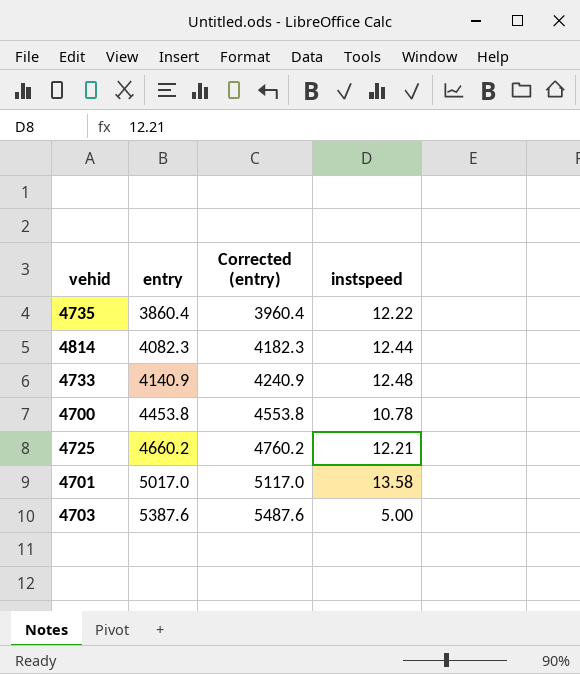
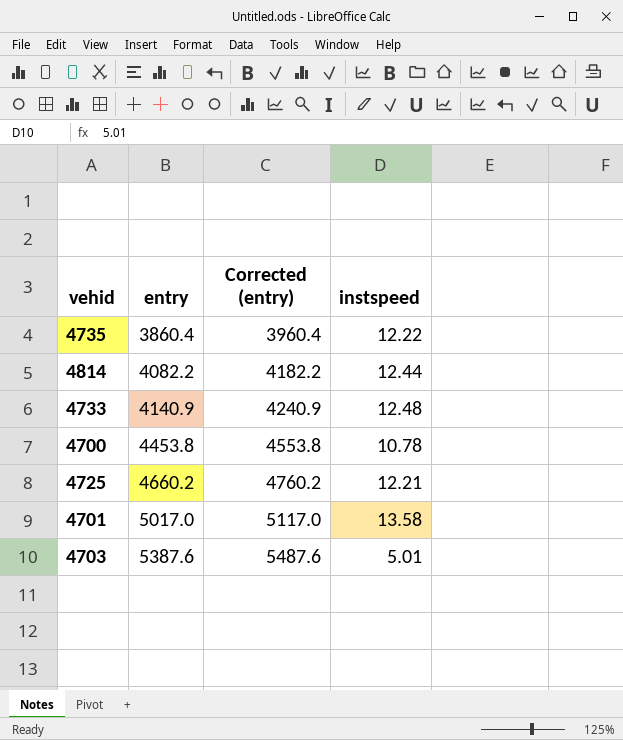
4814 | entry: 4082.3 -> 4082.2
4814 | Corrected (entry): 4182.3 -> 4182.2
4703 | instspeed: 5.00 -> 5.01

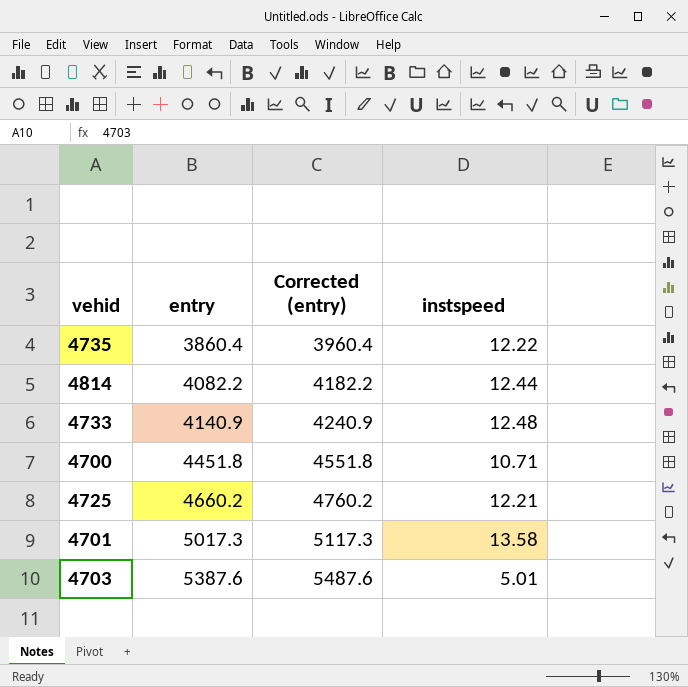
4700 | entry: 4453.8 -> 4451.8
4700 | Corrected (entry): 4553.8 -> 4551.8
4700 | instspeed: 10.78 -> 10.71
4701 | entry: 5017.0 -> 5017.3
4701 | Corrected (entry): 5117.0 -> 5117.3

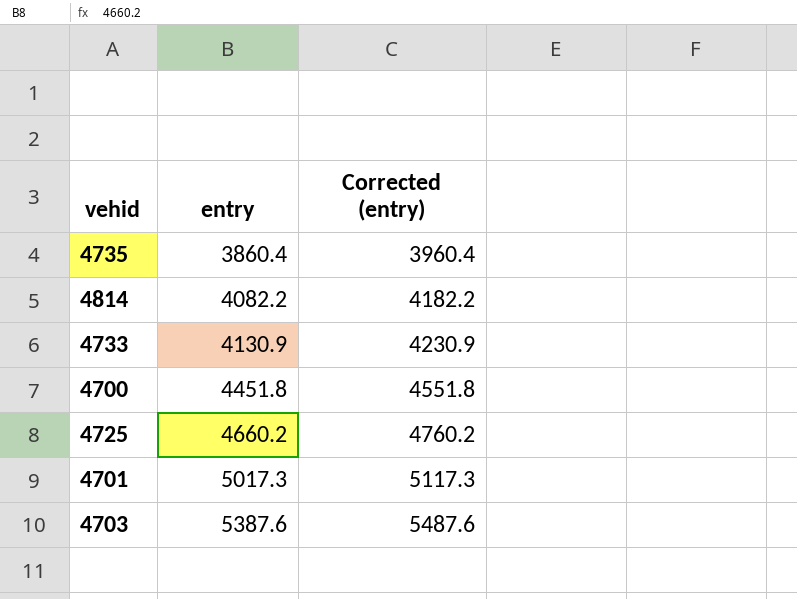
column instspeed | position: 4 -> none
4733 | entry: 4140.9 -> 4130.9
4733 | Corrected (entry): 4240.9 -> 4230.9

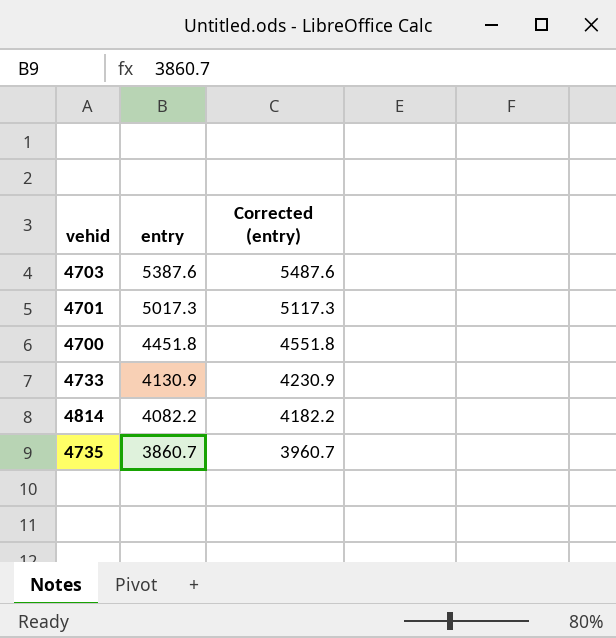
row order: entry ascending -> entry descending
row 4725: 4660.2 | 4760.2 -> none
4735 | entry: 3860.4 -> 3860.7
4735 | Corrected (entry): 3960.4 -> 3960.7

